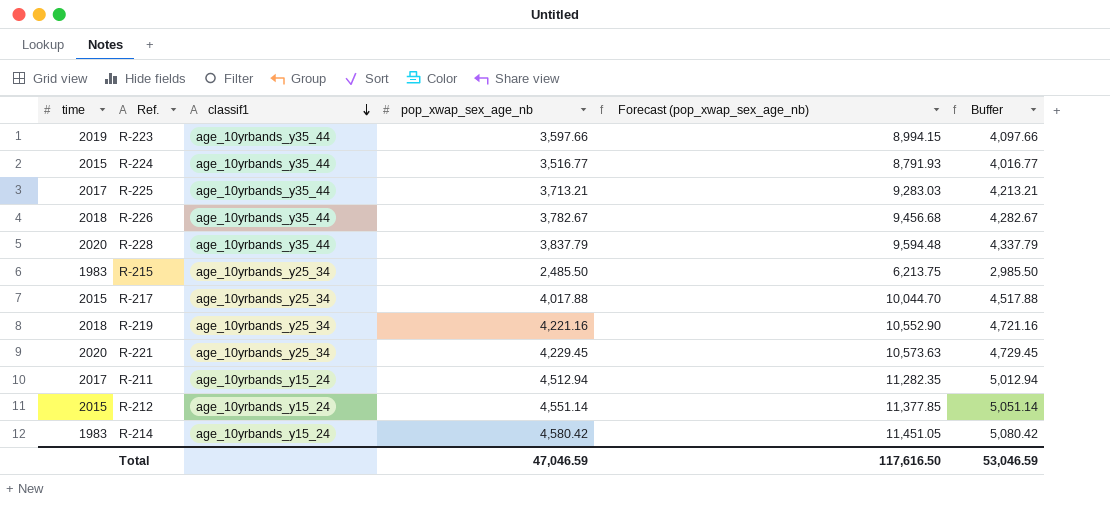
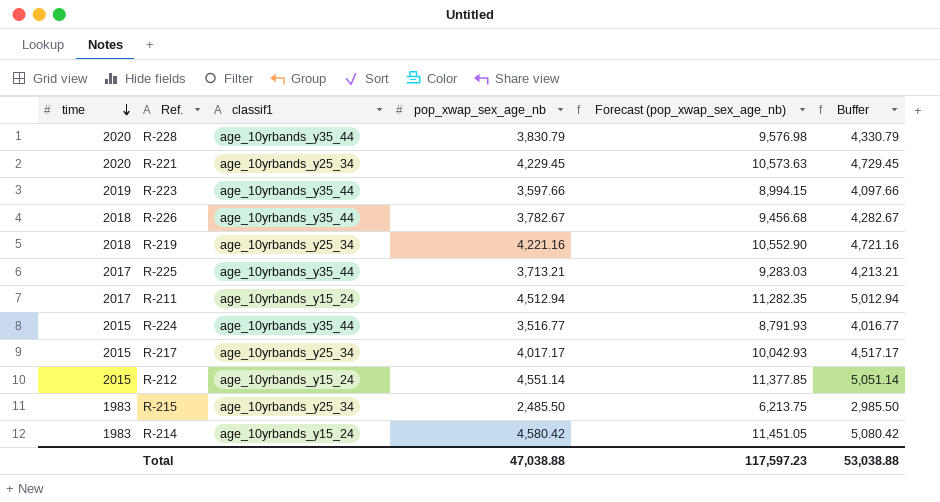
row order: classif1 descending -> time descending
R-228 | pop_xwap_sex_age_nb: 3,837.79 -> 3,830.79
R-228 | Forecast (pop_xwap_sex_age_nb): 9,594.48 -> 9,576.98
R-228 | Buffer: 4,337.79 -> 4,330.79
R-217 | pop_xwap_sex_age_nb: 4,017.88 -> 4,017.17
R-217 | Forecast (pop_xwap_sex_age_nb): 10,044.70 -> 10,042.93
R-217 | Buffer: 4,517.88 -> 4,517.17
Total | pop_xwap_sex_age_nb: 47,046.59 -> 47,038.88
Total | Forecast (pop_xwap_sex_age_nb): 117,616.50 -> 117,597.23
Total | Buffer: 53,046.59 -> 53,038.88

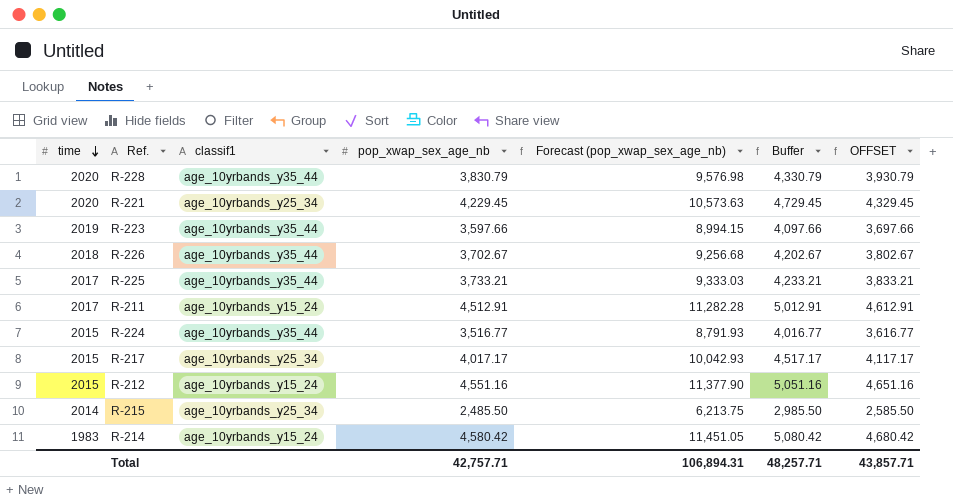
column OFFSET | formula: none -> [pop_xwap_sex_age_nb] + 100
row R-219: 2018 | age_10yrbands_y25_34 | 4,221.16 | 10,552.90 | 4,721.16 -> none
R-226 | pop_xwap_sex_age_nb: 3,782.67 -> 3,702.67
R-226 | Forecast (pop_xwap_sex_age_nb): 9,456.68 -> 9,256.68
R-226 | Buffer: 4,282.67 -> 4,202.67
R-225 | pop_xwap_sex_age_nb: 3,713.21 -> 3,733.21
R-225 | Forecast (pop_xwap_sex_age_nb): 9,283.03 -> 9,333.03
R-225 | Buffer: 4,213.21 -> 4,233.21
R-211 | pop_xwap_sex_age_nb: 4,512.94 -> 4,512.91
R-211 | Forecast (pop_xwap_sex_age_nb): 11,282.35 -> 11,282.28
R-211 | Buffer: 5,012.94 -> 5,012.91
R-212 | pop_xwap_sex_age_nb: 4,551.14 -> 4,551.16
R-212 | Forecast (pop_xwap_sex_age_nb): 11,377.85 -> 11,377.90
R-212 | Buffer: 5,051.14 -> 5,051.16
R-215 | time: 1983 -> 2014
Total | pop_xwap_sex_age_nb: 47,038.88 -> 42,757.71
Total | Forecast (pop_xwap_sex_age_nb): 117,597.23 -> 106,894.31
Total | Buffer: 53,038.88 -> 48,257.71

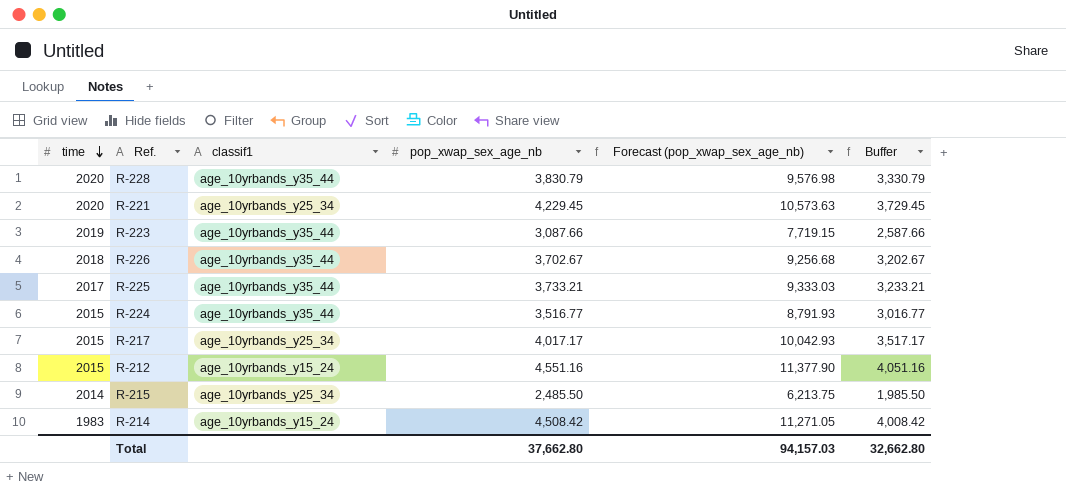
column OFFSET | formula: [pop_xwap_sex_age_nb] + 100 -> none
column Buffer | formula: [pop_xwap_sex_age_nb] + 500 -> [pop_xwap_sex_age_nb] - 500
row R-211: 2017 | age_10yrbands_y15_24 | 4,512.91 | 11,282.28 | 5,012.91 | 4,612.91 -> none
R-223 | pop_xwap_sex_age_nb: 3,597.66 -> 3,087.66
R-223 | Forecast (pop_xwap_sex_age_nb): 8,994.15 -> 7,719.15
R-214 | pop_xwap_sex_age_nb: 4,580.42 -> 4,508.42
R-214 | Forecast (pop_xwap_sex_age_nb): 11,451.05 -> 11,271.05
Total | pop_xwap_sex_age_nb: 42,757.71 -> 37,662.80
Total | Forecast (pop_xwap_sex_age_nb): 106,894.31 -> 94,157.03
Total | Buffer: 48,257.71 -> 32,662.80

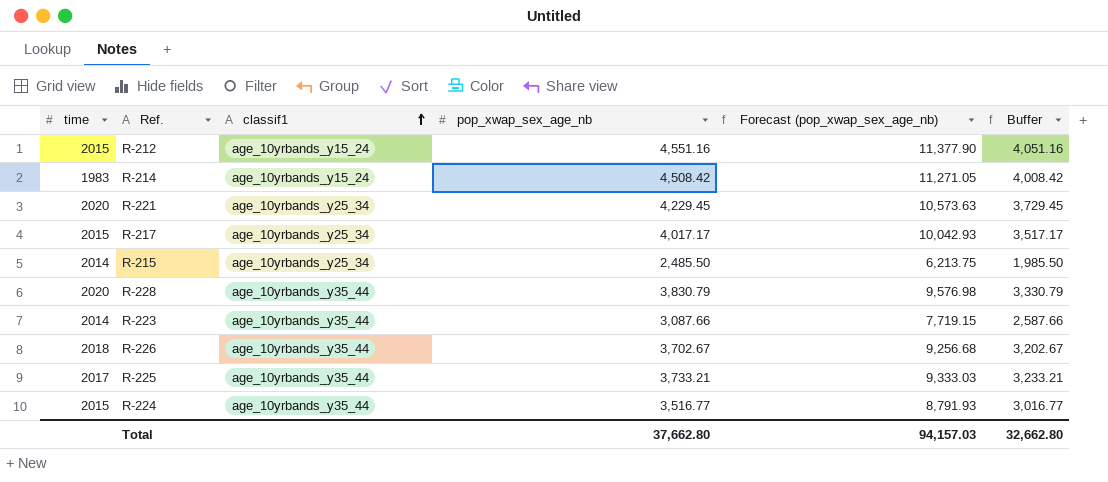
row order: time descending -> classif1 ascending
R-223 | time: 2019 -> 2014

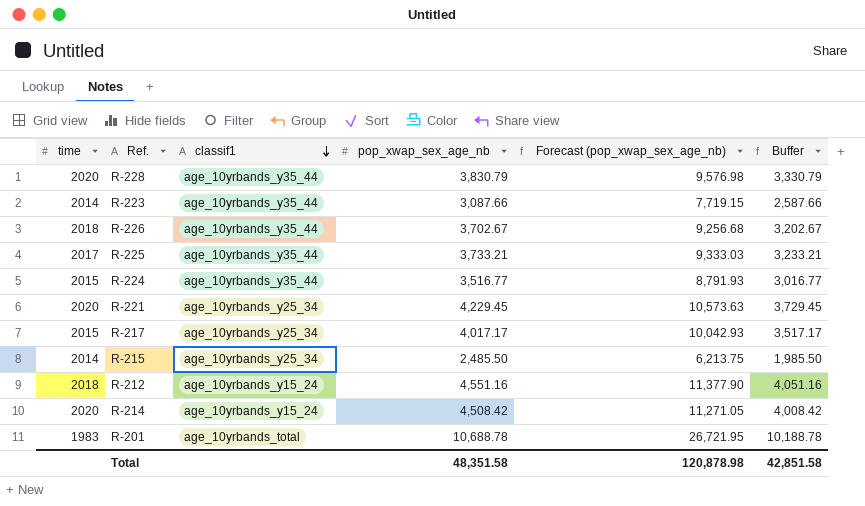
row order: classif1 ascending -> classif1 descending
R-212 | time: 2015 -> 2018
R-214 | time: 1983 -> 2020
row R-201: none -> 1983 | age_10yrbands_total | 10,688.78 | 26,721.95 | 10,188.78
Total | pop_xwap_sex_age_nb: 37,662.80 -> 48,351.58
Total | Forecast (pop_xwap_sex_age_nb): 94,157.03 -> 120,878.98
Total | Buffer: 32,662.80 -> 42,851.58

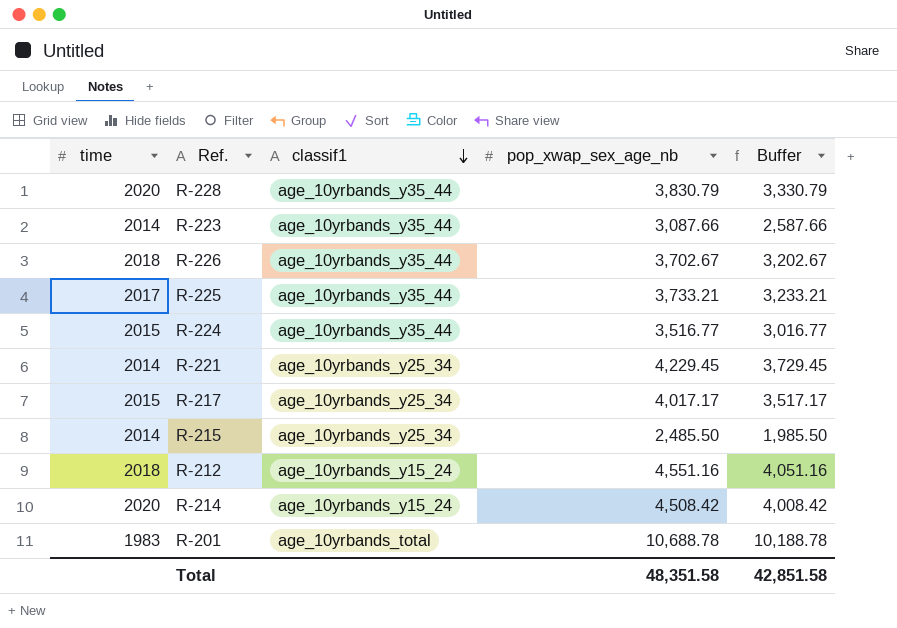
column Forecast (pop_xwap_sex_age_nb) | formula: [pop_xwap_sex_age_nb] * 2.5 -> none
R-221 | time: 2020 -> 2014

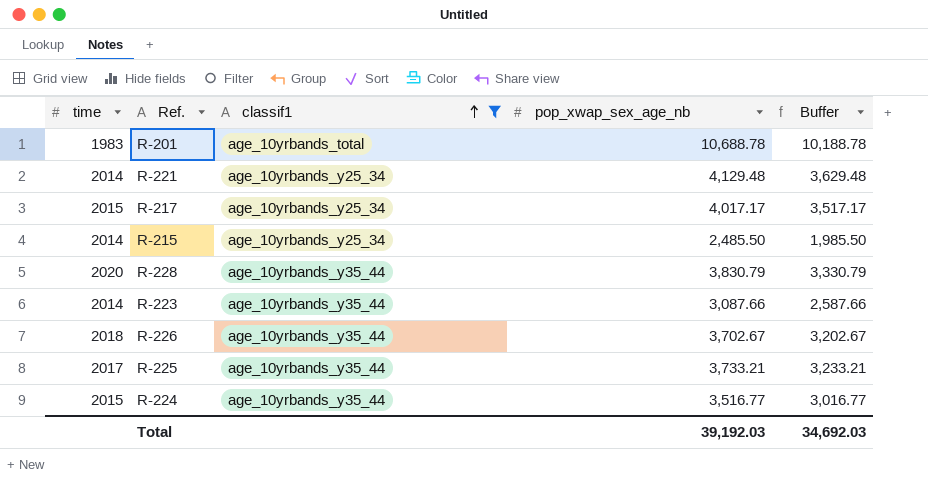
filter: none -> classif1 != age_10yrbands_y15_24
row order: classif1 descending -> classif1 ascending
R-221 | pop_xwap_sex_age_nb: 4,229.45 -> 4,129.48
R-221 | Buffer: 3,729.45 -> 3,629.48
Total | pop_xwap_sex_age_nb: 48,351.58 -> 39,192.03
Total | Buffer: 42,851.58 -> 34,692.03

